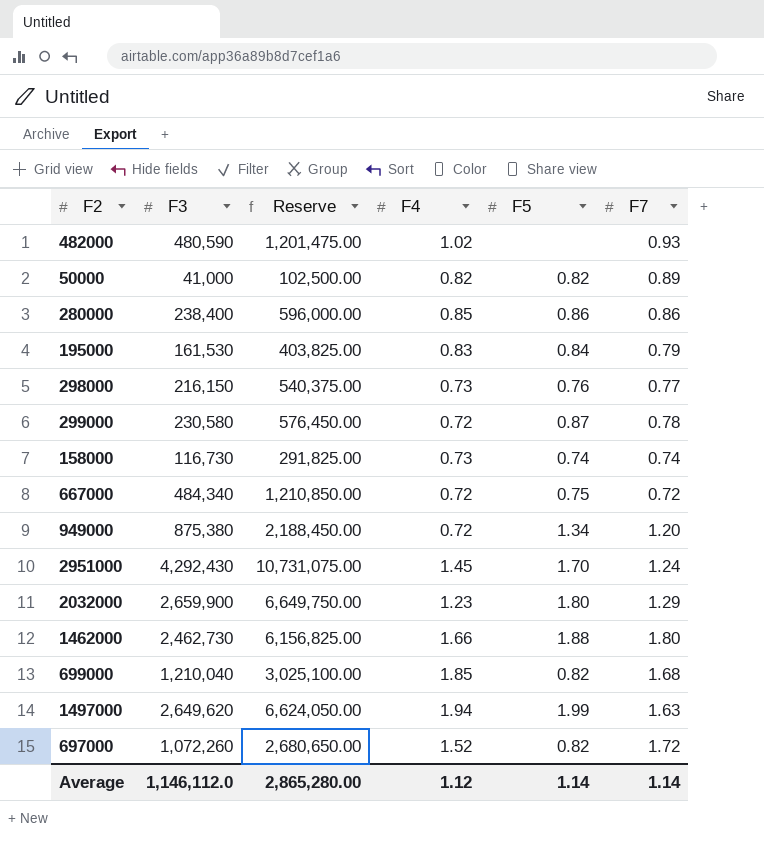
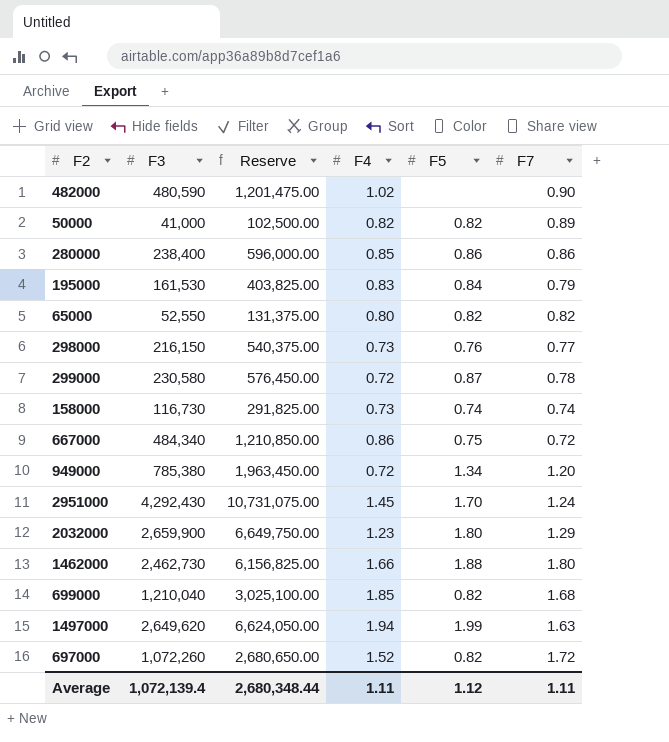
482000 | F7: 0.93 -> 0.90
row 65000: none -> 52,550 | 131,375.00 | 0.80 | 0.82 | 0.82
667000 | F4: 0.72 -> 0.86
949000 | F3: 875,380 -> 785,380
949000 | Reserve: 2,188,450.00 -> 1,963,450.00
Average | F3: 1,146,112.0 -> 1,072,139.4
Average | Reserve: 2,865,280.00 -> 2,680,348.44
Average | F4: 1.12 -> 1.11
Average | F5: 1.14 -> 1.12
Average | F7: 1.14 -> 1.11

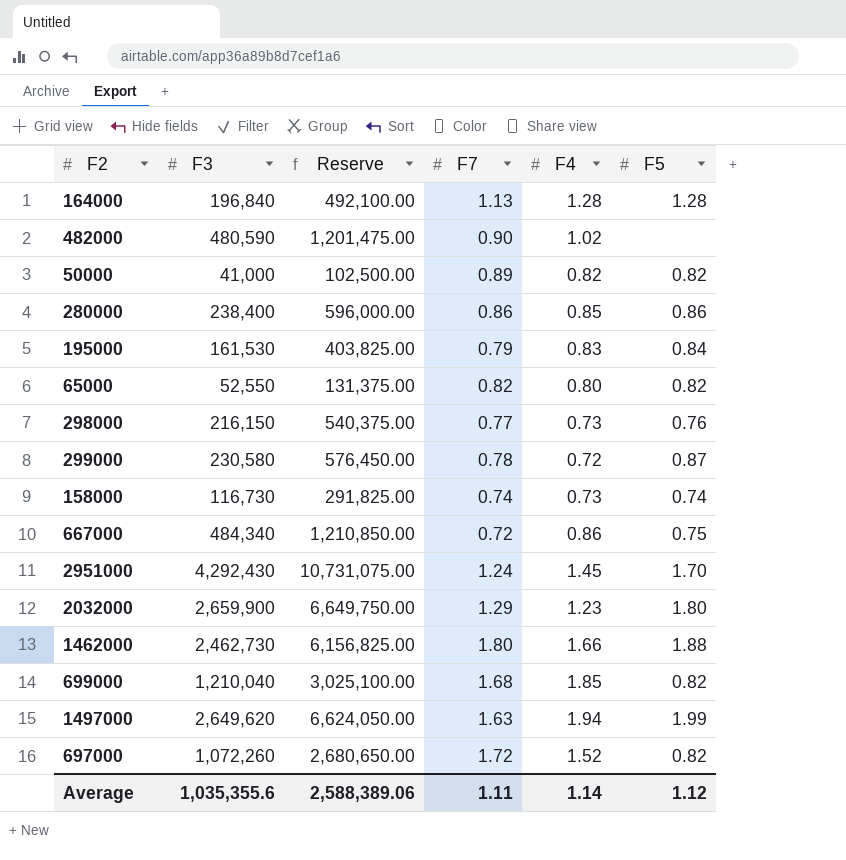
column F7 | position: 6 -> 4
row 949000: 785,380 | 1,963,450.00 | 0.72 | 1.34 | 1.20 -> none
row 164000: none -> 196,840 | 492,100.00 | 1.13 | 1.28 | 1.28
Average | F3: 1,072,139.4 -> 1,035,355.6
Average | Reserve: 2,680,348.44 -> 2,588,389.06
Average | F4: 1.11 -> 1.14

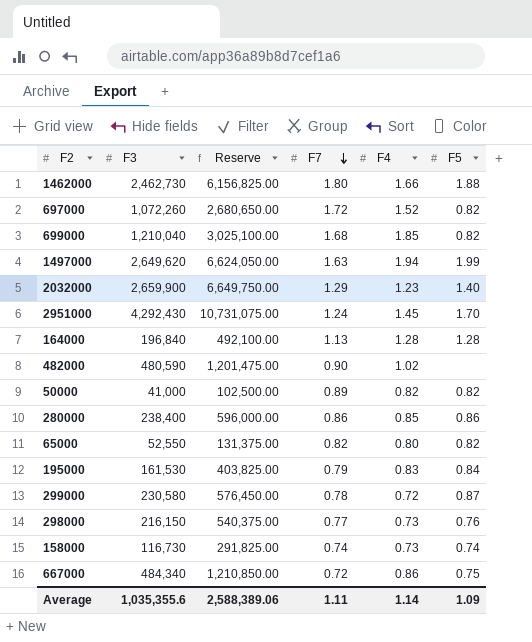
row order: none -> F7 descending
2032000 | F5: 1.80 -> 1.40
Average | F5: 1.12 -> 1.09

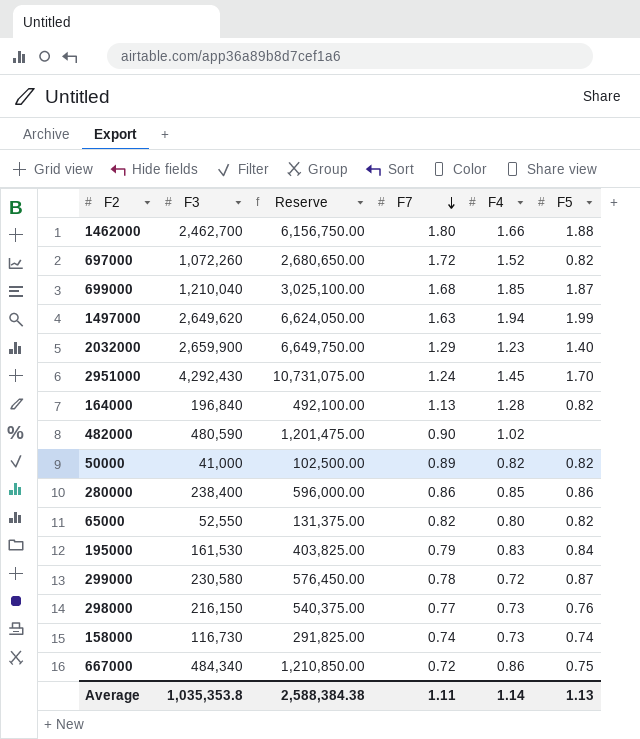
1462000 | F3: 2,462,730 -> 2,462,700
1462000 | Reserve: 6,156,825.00 -> 6,156,750.00
699000 | F5: 0.82 -> 1.87
164000 | F5: 1.28 -> 0.82
Average | F3: 1,035,355.6 -> 1,035,353.8
Average | Reserve: 2,588,389.06 -> 2,588,384.38
Average | F5: 1.09 -> 1.13

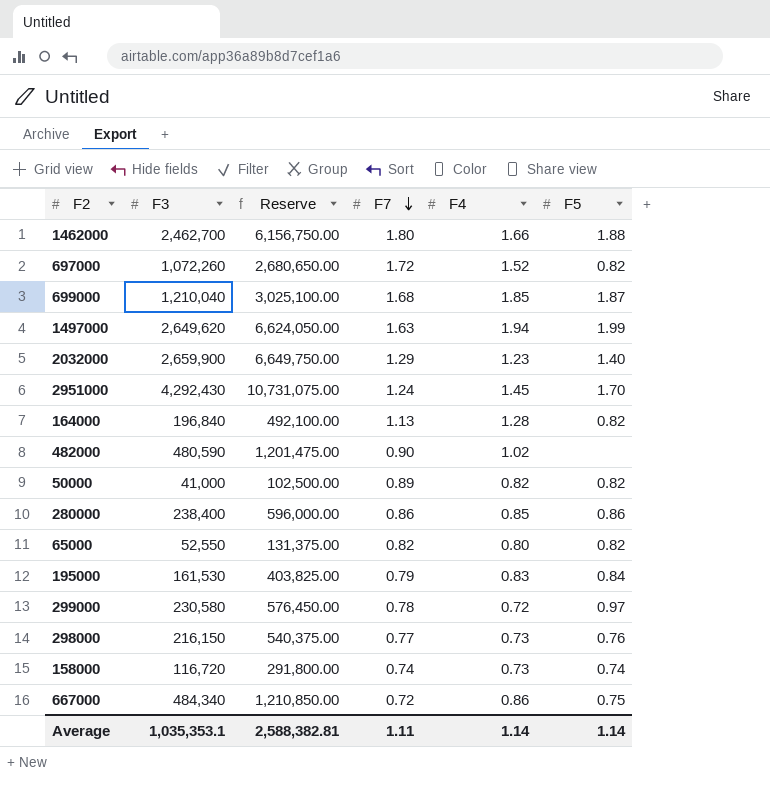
299000 | F5: 0.87 -> 0.97
158000 | F3: 116,730 -> 116,720
158000 | Reserve: 291,825.00 -> 291,800.00
Average | F3: 1,035,353.8 -> 1,035,353.1
Average | Reserve: 2,588,384.38 -> 2,588,382.81
Average | F5: 1.13 -> 1.14

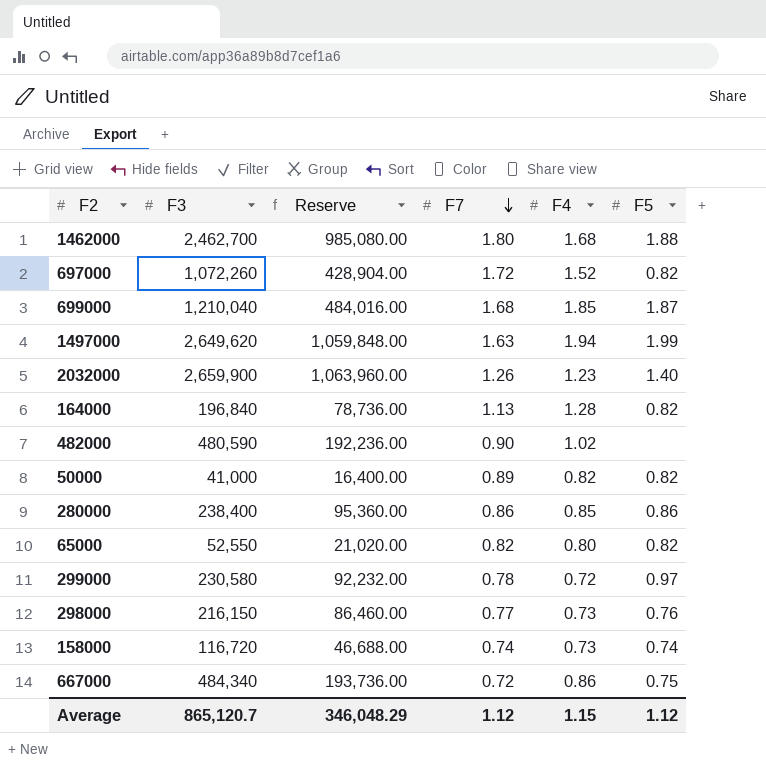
column Reserve | formula: [F3] * 2.5 -> [F3] * 0.4
row 2951000: 4,292,430 | 10,731,075.00 | 1.24 | 1.45 | 1.70 -> none
row 195000: 161,530 | 403,825.00 | 0.79 | 0.83 | 0.84 -> none
1462000 | F4: 1.66 -> 1.68
2032000 | F7: 1.29 -> 1.26
Average | F3: 1,035,353.1 -> 865,120.7
Average | Reserve: 2,588,382.81 -> 346,048.29
Average | F7: 1.11 -> 1.12
Average | F4: 1.14 -> 1.15
Average | F5: 1.14 -> 1.12

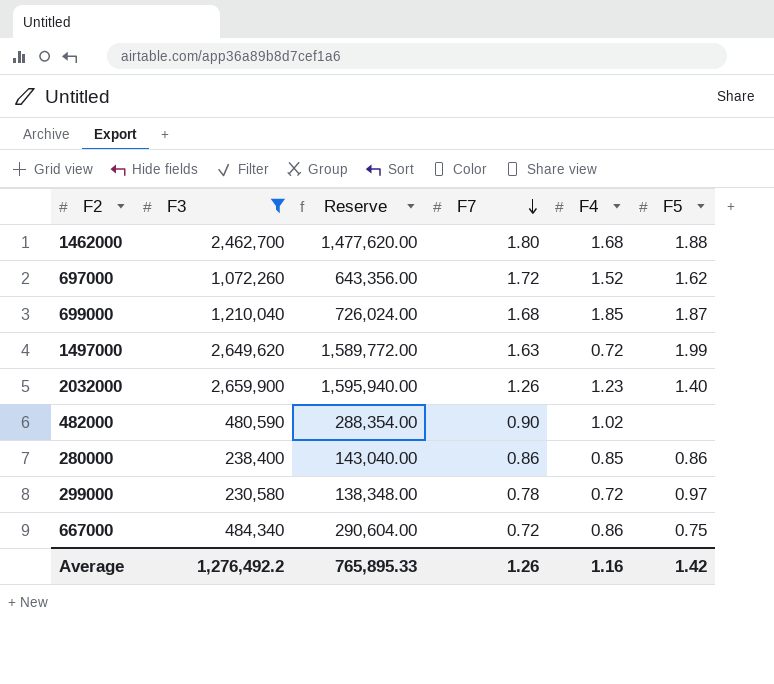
filter: none -> F3 >= 230,580
column Reserve | formula: [F3] * 0.4 -> [F3] * 0.6
697000 | F5: 0.82 -> 1.62
1497000 | F4: 1.94 -> 0.72
Average | F3: 865,120.7 -> 1,276,492.2
Average | Reserve: 346,048.29 -> 765,895.33
Average | F7: 1.12 -> 1.26
Average | F4: 1.15 -> 1.16
Average | F5: 1.12 -> 1.42

